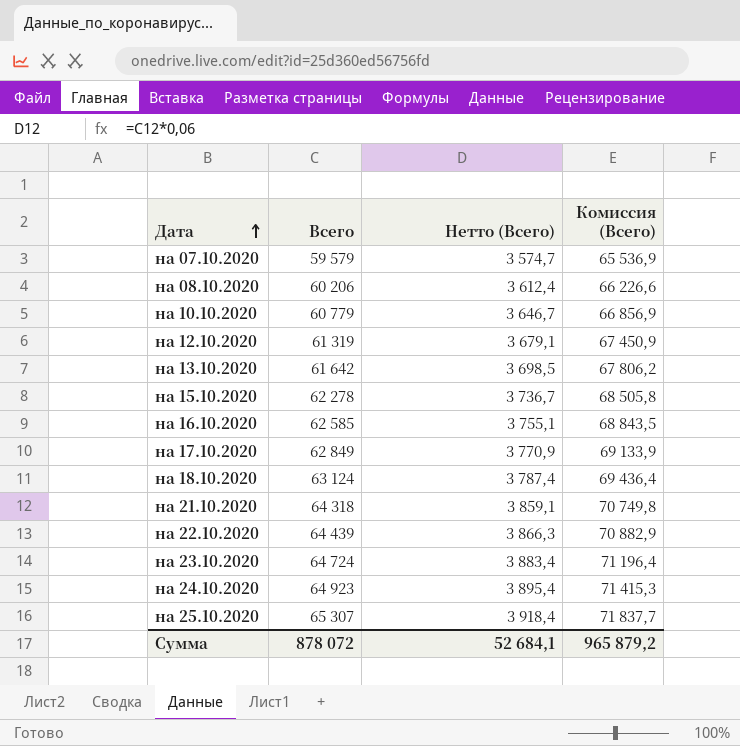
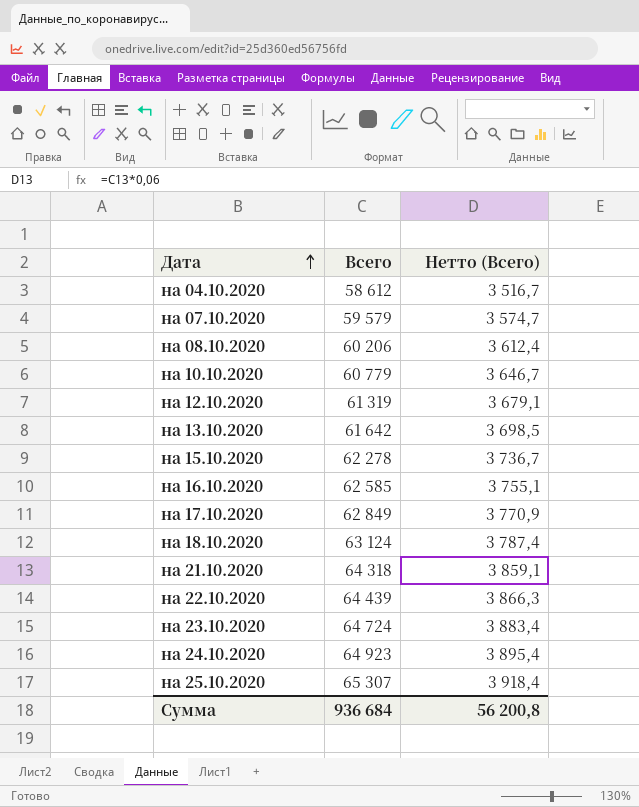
column Комиссия (Всего) | formula: [Всего] * 1,1 -> none
row на 04.10.2020: none -> 58 612 | 3 516,7
Сумма | Всего: 878 072 -> 936 684
Сумма | Нетто (Всего): 52 684,1 -> 56 200,8

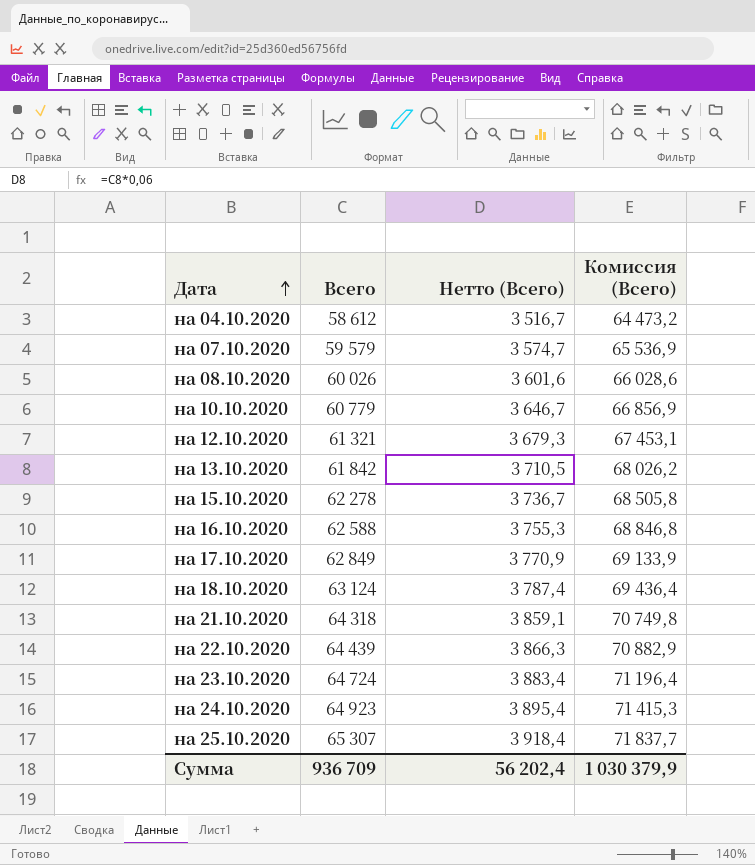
column Комиссия (Всего) | formula: none -> [Всего] * 1,1
на 08.10.2020 | Всего: 60 206 -> 60 026
на 08.10.2020 | Нетто (Всего): 3 612,4 -> 3 601,6
на 12.10.2020 | Всего: 61 319 -> 61 321
на 12.10.2020 | Нетто (Всего): 3 679,1 -> 3 679,3
на 13.10.2020 | Всего: 61 642 -> 61 842
на 13.10.2020 | Нетто (Всего): 3 698,5 -> 3 710,5
на 16.10.2020 | Всего: 62 585 -> 62 588
на 16.10.2020 | Нетто (Всего): 3 755,1 -> 3 755,3
Сумма | Всего: 936 684 -> 936 709
Сумма | Нетто (Всего): 56 200,8 -> 56 202,4

